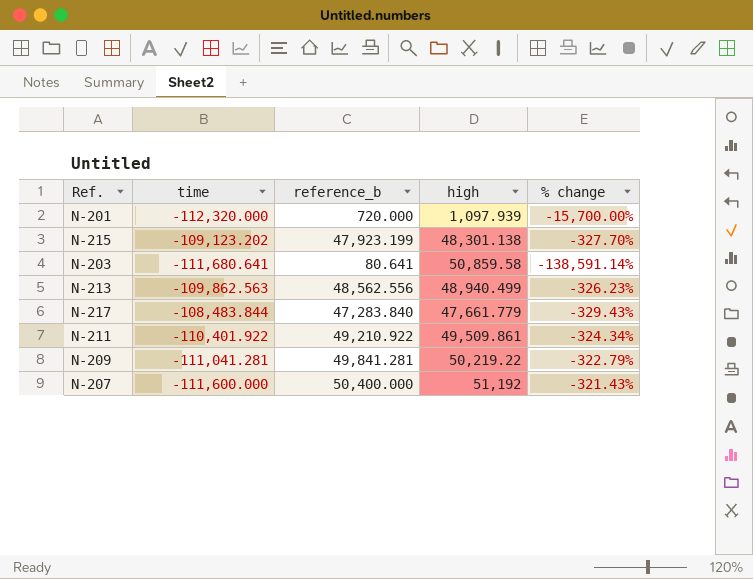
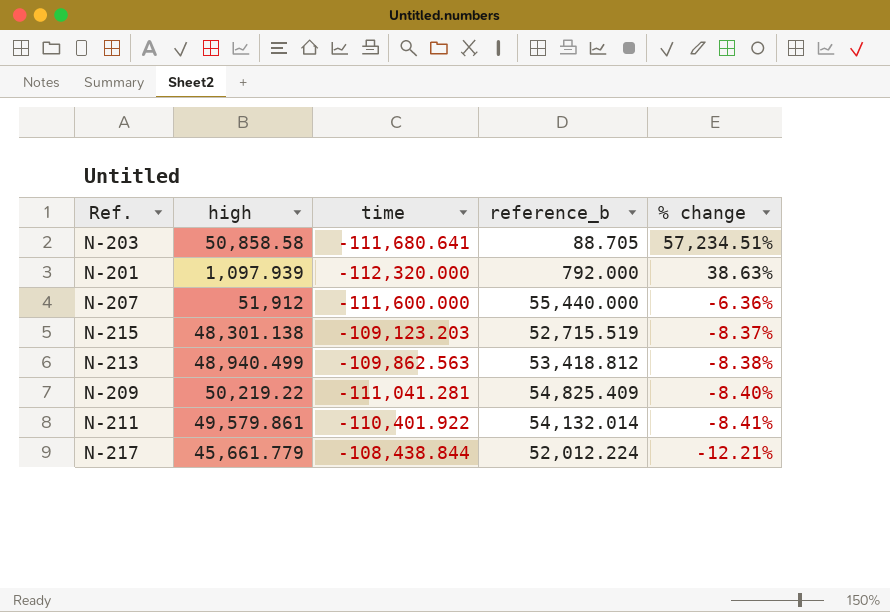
row order: none -> % change descending
column high | position: 4 -> 2
column % change | formula: ([time] - [reference_b]) / [reference_b] -> ([high] - [reference_b]) / [reference_b]
N-203 | high: 50,859.58 -> 50,858.58
N-203 | reference_b: 80.641 -> 88.705
N-201 | reference_b: 720.000 -> 792.000
N-207 | high: 51,192 -> 51,912
N-207 | reference_b: 50,400.000 -> 55,440.000
N-215 | time: -109,123.202 -> -109,123.203
N-215 | reference_b: 47,923.199 -> 52,715.519
N-213 | reference_b: 48,562.556 -> 53,418.812
N-209 | reference_b: 49,841.281 -> 54,825.409
N-211 | high: 49,509.861 -> 49,579.861
N-211 | reference_b: 49,210.922 -> 54,132.014
N-217 | high: 47,661.779 -> 45,661.779
N-217 | time: -108,483.844 -> -108,438.844
N-217 | reference_b: 47,283.840 -> 52,012.224

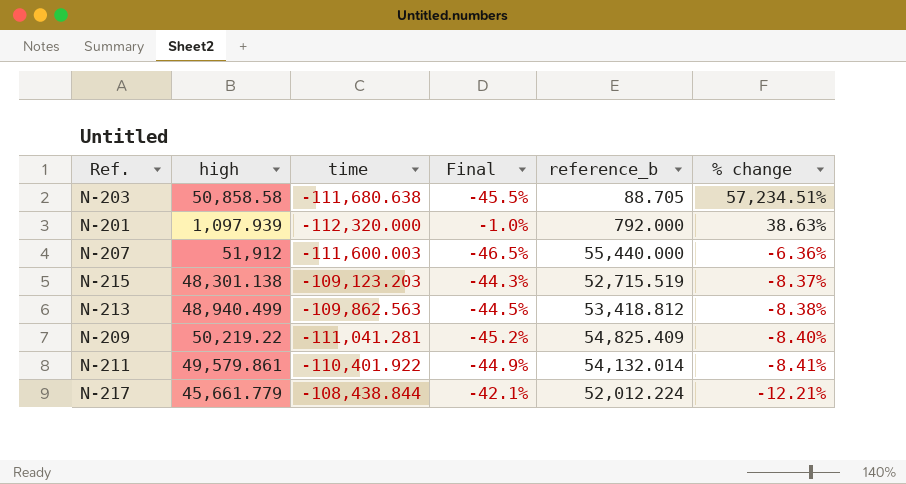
column Final | formula: none -> [high] / [time]
N-203 | time: -111,680.641 -> -111,680.638
N-207 | time: -111,600.000 -> -111,600.003

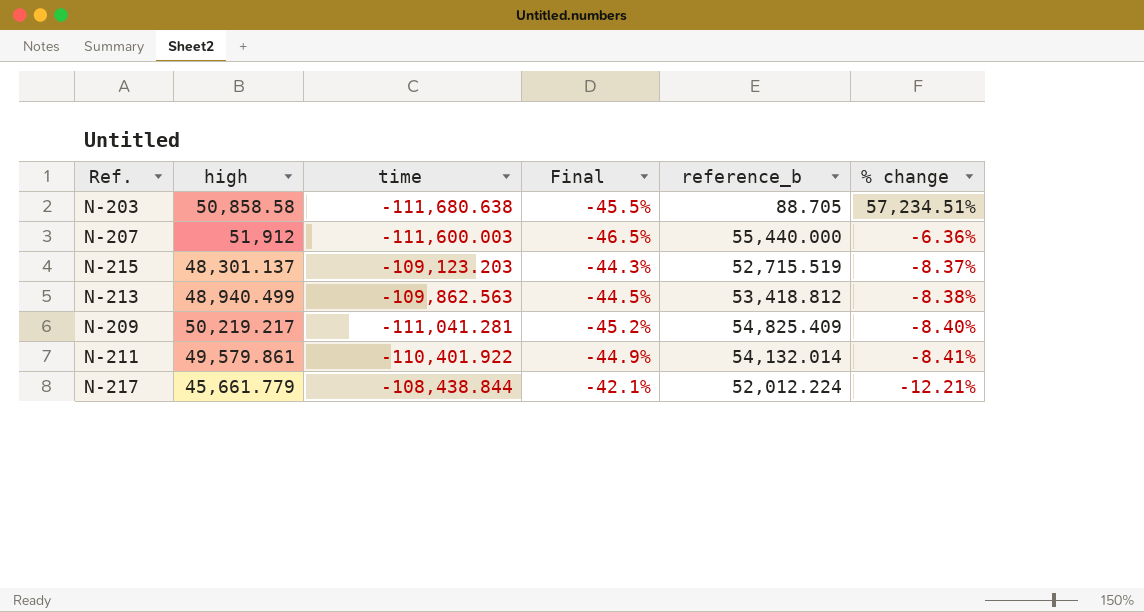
row N-201: 1,097.939 | -112,320.000 | -1.0% | 792.000 | 38.63% -> none
N-215 | high: 48,301.138 -> 48,301.137
N-209 | high: 50,219.22 -> 50,219.217

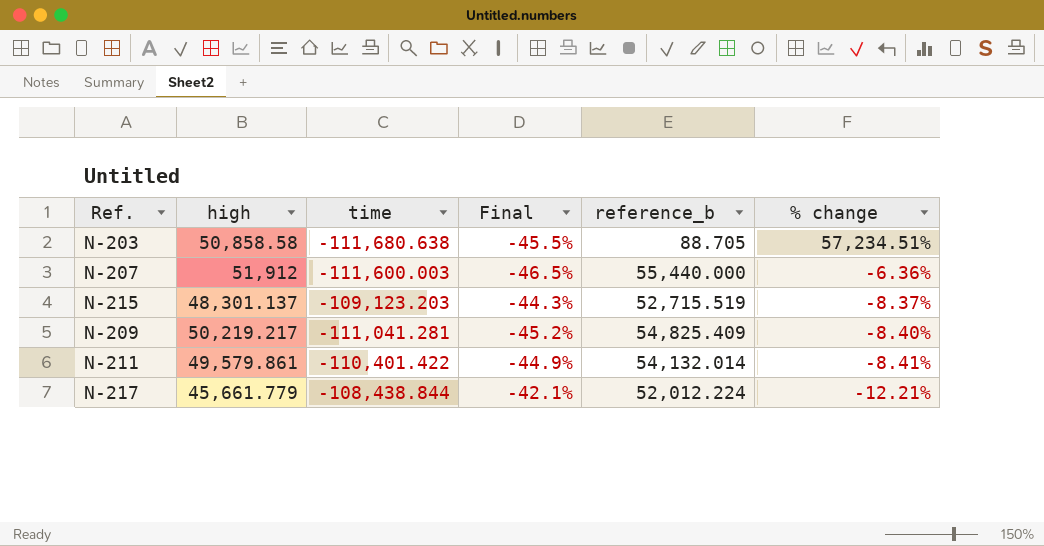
row N-213: 48,940.499 | -109,862.563 | -44.5% | 53,418.812 | -8.38% -> none
N-211 | time: -110,401.922 -> -110,401.422

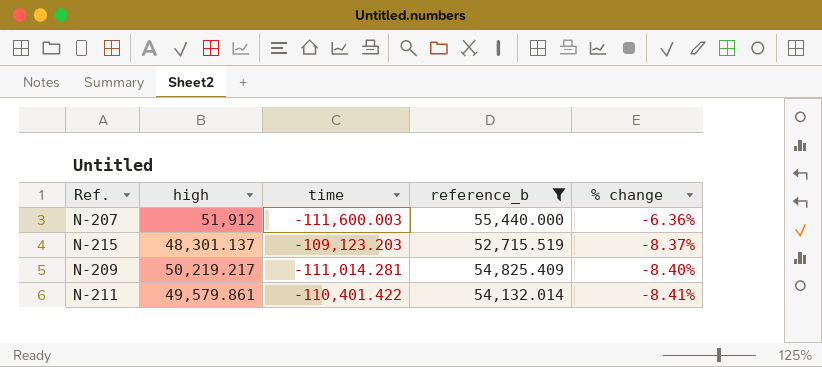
filter: none -> reference_b >= 52,715.519
column Final | formula: [high] / [time] -> none
N-209 | time: -111,041.281 -> -111,014.281

